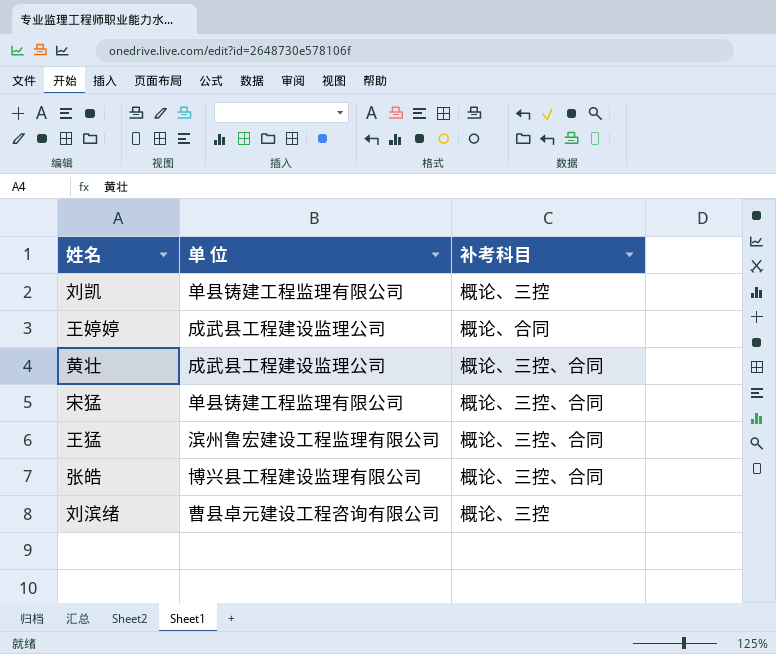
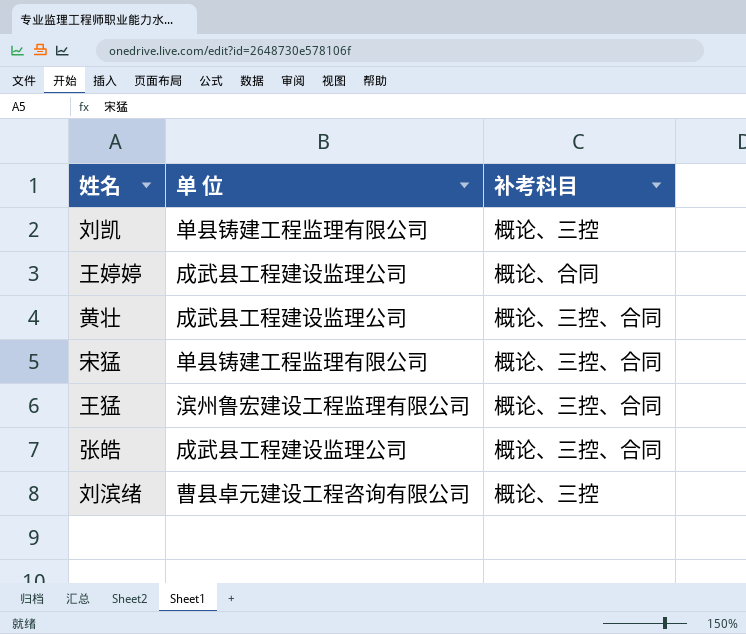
张皓 | 单 位: 博兴县工程建设监理有限公司 -> 成武县工程建设监理公司

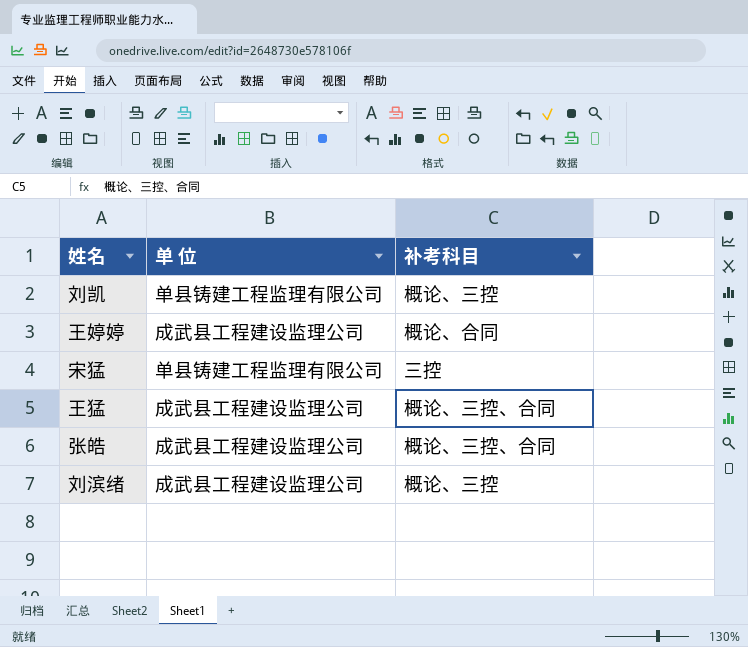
row 黄壮: 成武县工程建设监理公司 | 概论、三控、合同 -> none
宋猛 | 补考科目: 概论、三控、合同 -> 三控
王猛 | 单 位: 滨州鲁宏建设工程监理有限公司 -> 成武县工程建设监理公司
刘滨绪 | 单 位: 曹县卓元建设工程咨询有限公司 -> 成武县工程建设监理公司

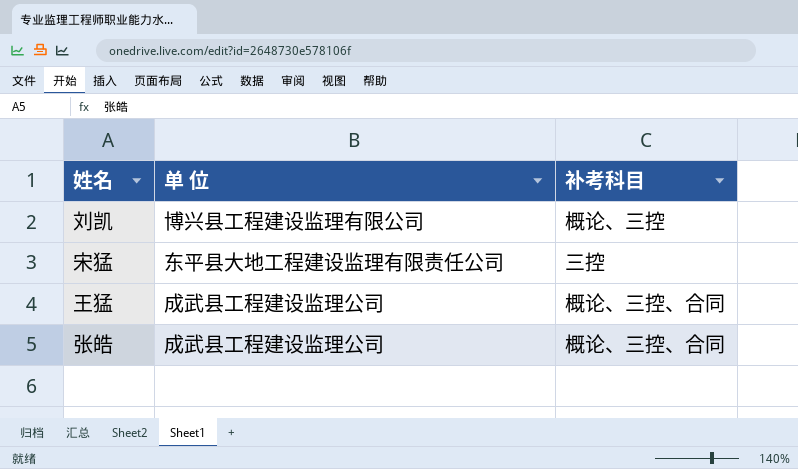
row 王婷婷: 成武县工程建设监理公司 | 概论、合同 -> none
row 刘滨绪: 成武县工程建设监理公司 | 概论、三控 -> none
刘凯 | 单 位: 单县铸建工程监理有限公司 -> 博兴县工程建设监理有限公司
宋猛 | 单 位: 单县铸建工程监理有限公司 -> 东平县大地工程建设监理有限责任公司

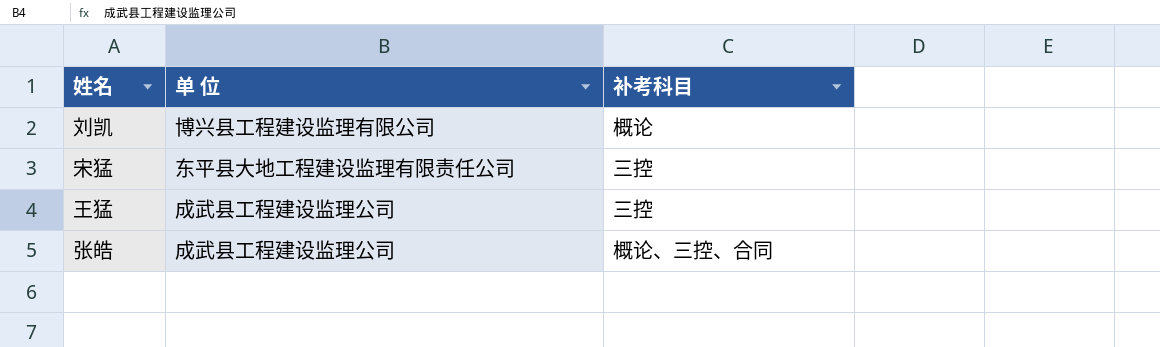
刘凯 | 补考科目: 概论、三控 -> 概论
王猛 | 补考科目: 概论、三控、合同 -> 三控

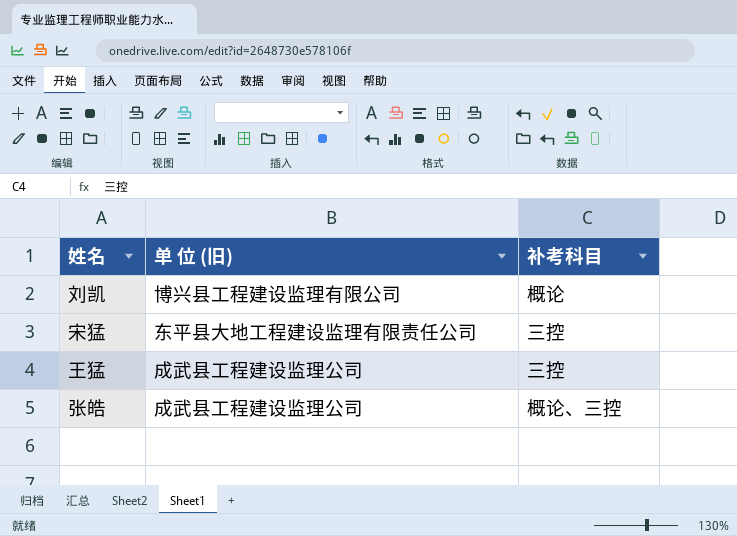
column name: 单 位 -> 单 位 (旧)
张皓 | 补考科目: 概论、三控、合同 -> 概论、三控

